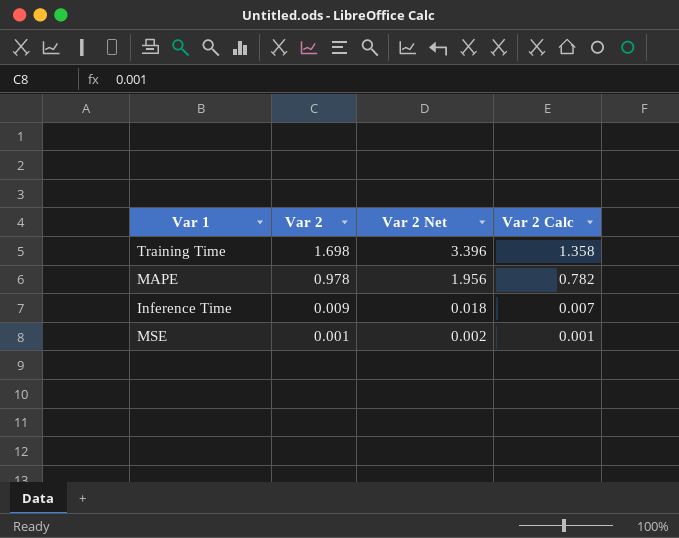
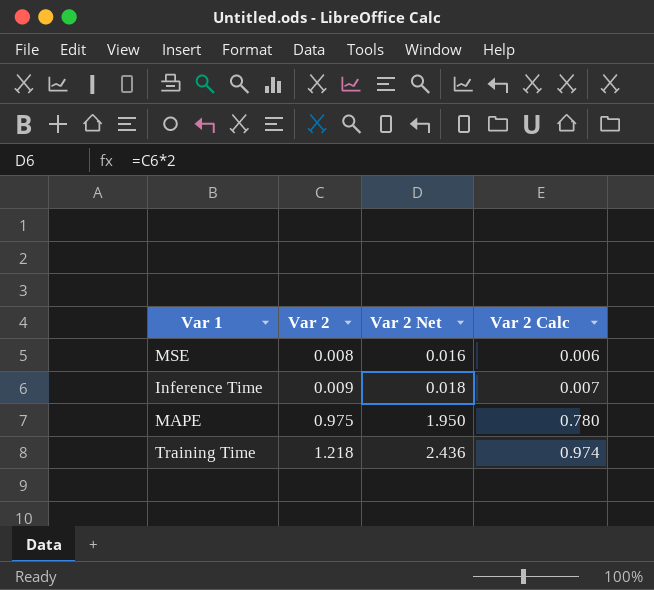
row order: Var 2 descending -> Var 2 ascending
MSE | Var 2: 0.001 -> 0.008
MSE | Var 2 Net: 0.002 -> 0.016
MSE | Var 2 Calc: 0.001 -> 0.006
MAPE | Var 2: 0.978 -> 0.975
MAPE | Var 2 Net: 1.956 -> 1.950
MAPE | Var 2 Calc: 0.782 -> 0.780
Training Time | Var 2: 1.698 -> 1.218
Training Time | Var 2 Net: 3.396 -> 2.436
Training Time | Var 2 Calc: 1.358 -> 0.974

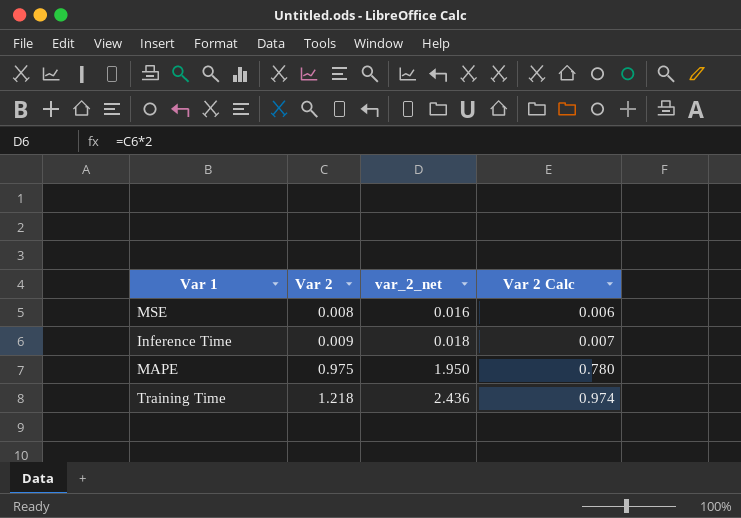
column name: Var 2 Net -> var_2_net

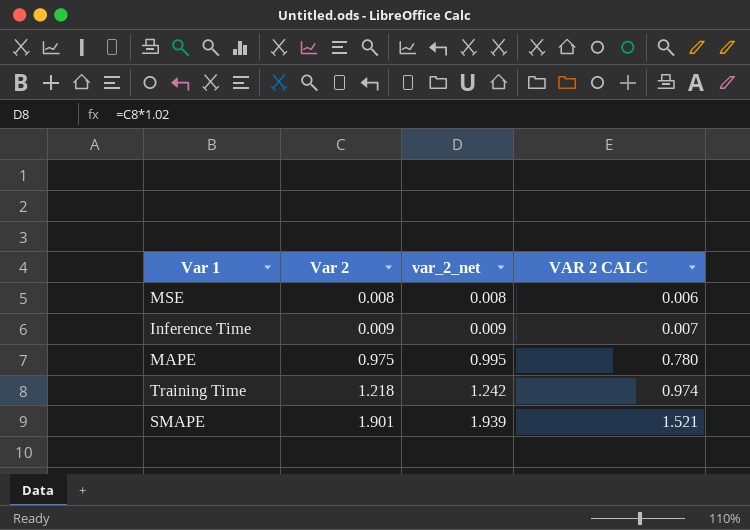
column var_2_net | formula: [Var 2] * 2 -> [Var 2] * 1.02
column name: Var 2 Calc -> VAR 2 CALC
row SMAPE: none -> 1.901 | 1.939 | 1.521

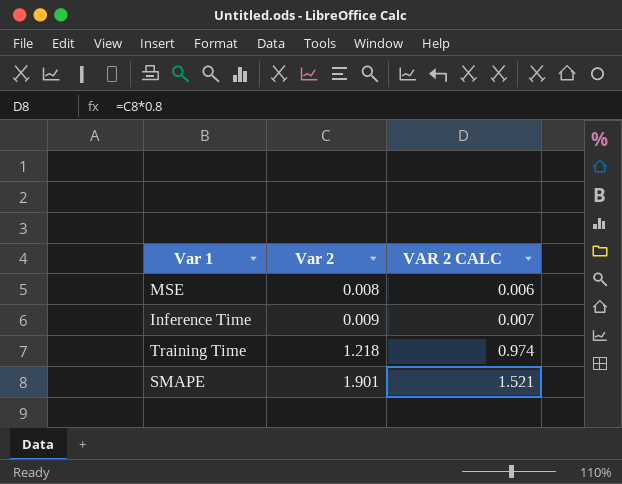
column var_2_net | formula: [Var 2] * 1.02 -> none
row MAPE: 0.975 | 0.995 | 0.780 -> none

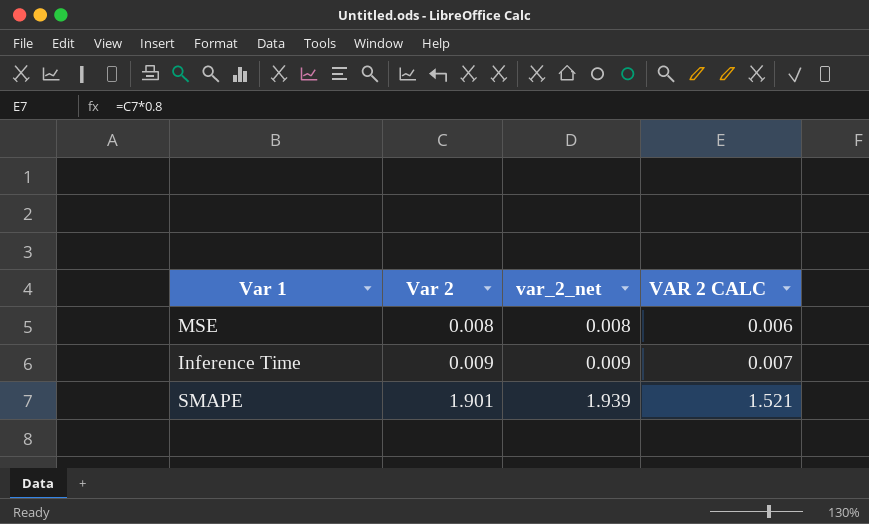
column var_2_net | formula: none -> [Var 2] * 1.02
row Training Time: 1.218 | 0.974 -> none

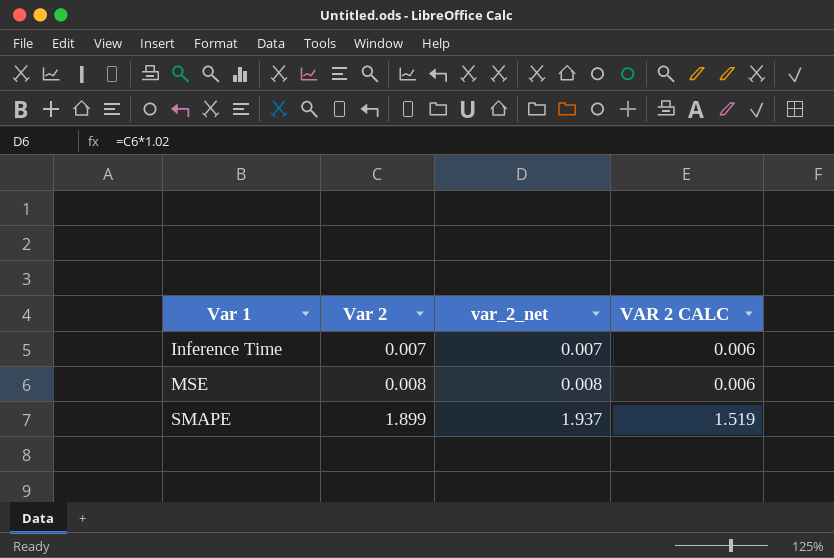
row order: Var 2 ascending -> Var 1 ascending
Inference Time | Var 2: 0.009 -> 0.007
Inference Time | var_2_net: 0.009 -> 0.007
Inference Time | VAR 2 CALC: 0.007 -> 0.006
SMAPE | Var 2: 1.901 -> 1.899
SMAPE | var_2_net: 1.939 -> 1.937
SMAPE | VAR 2 CALC: 1.521 -> 1.519

